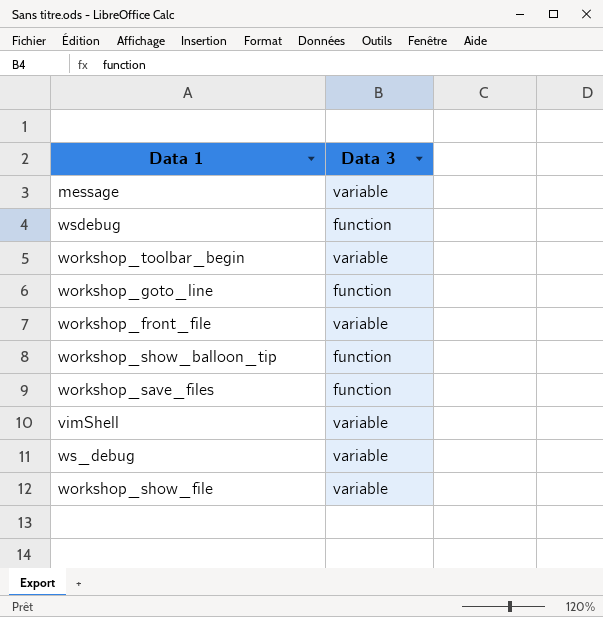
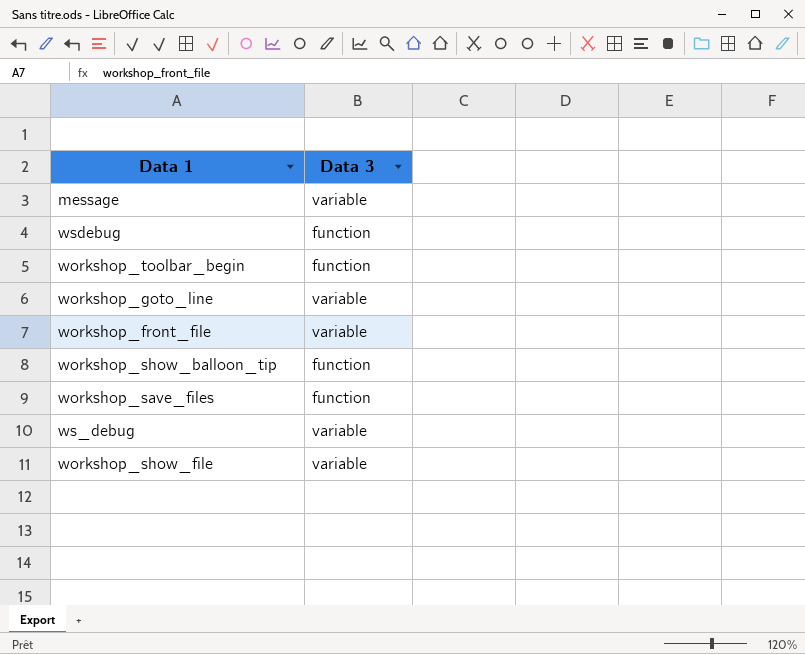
row vimShell: variable -> none
workshop_toolbar_begin | Data 3: variable -> function
workshop_goto_line | Data 3: function -> variable

